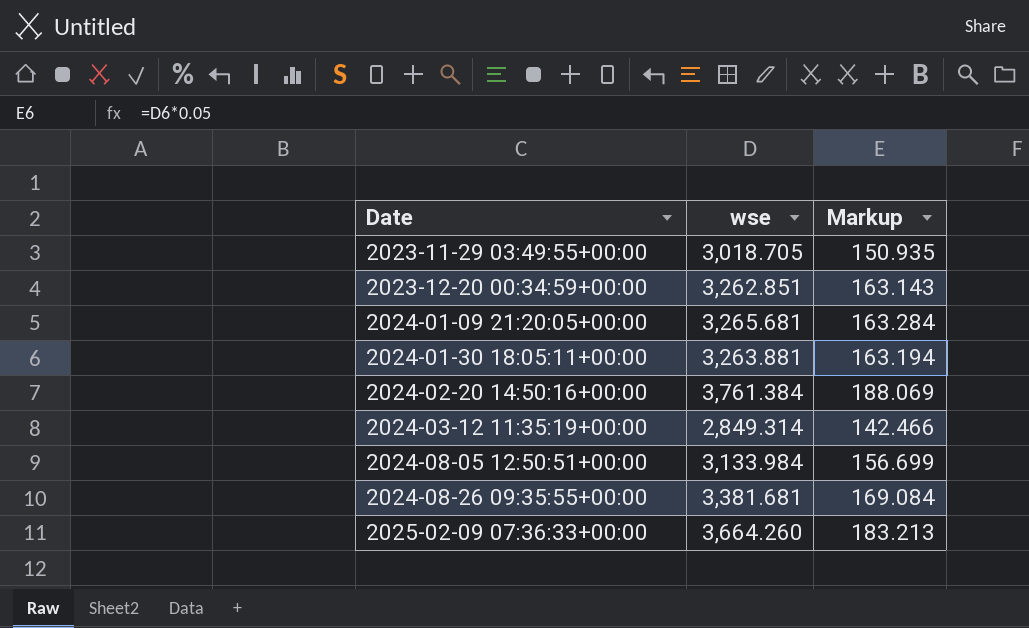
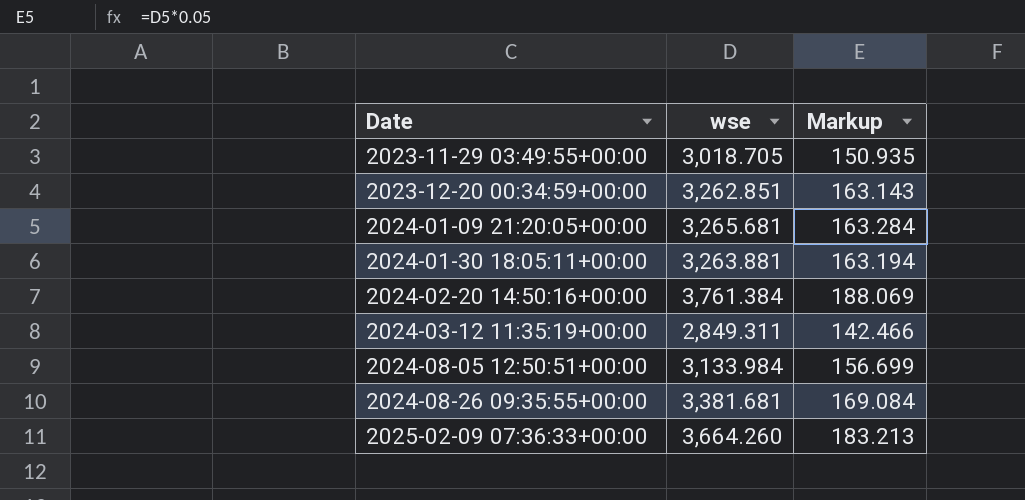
2024-03-12 11:35:19+00:00 | wse: 2,849.314 -> 2,849.311

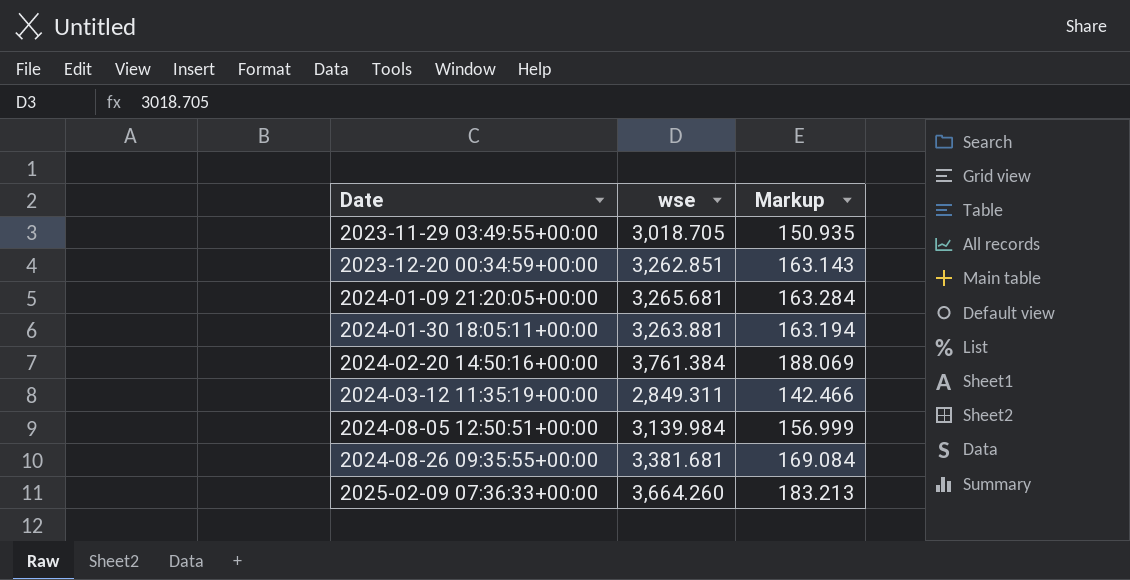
2024-08-05 12:50:51+00:00 | wse: 3,133.984 -> 3,139.984
2024-08-05 12:50:51+00:00 | Markup: 156.699 -> 156.999

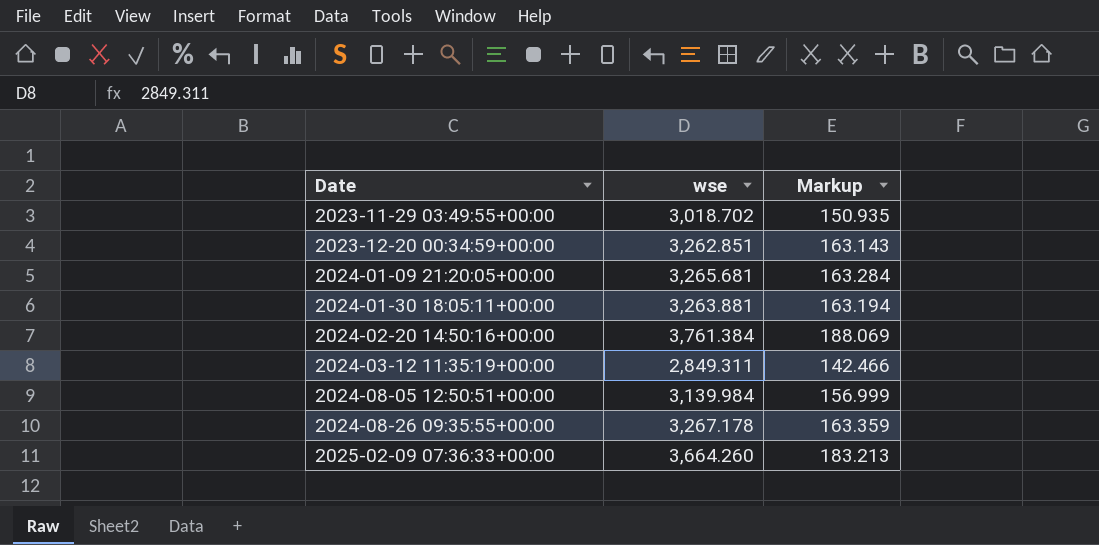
2023-11-29 03:49:55+00:00 | wse: 3,018.705 -> 3,018.702
2024-08-26 09:35:55+00:00 | wse: 3,381.681 -> 3,267.178
2024-08-26 09:35:55+00:00 | Markup: 169.084 -> 163.359

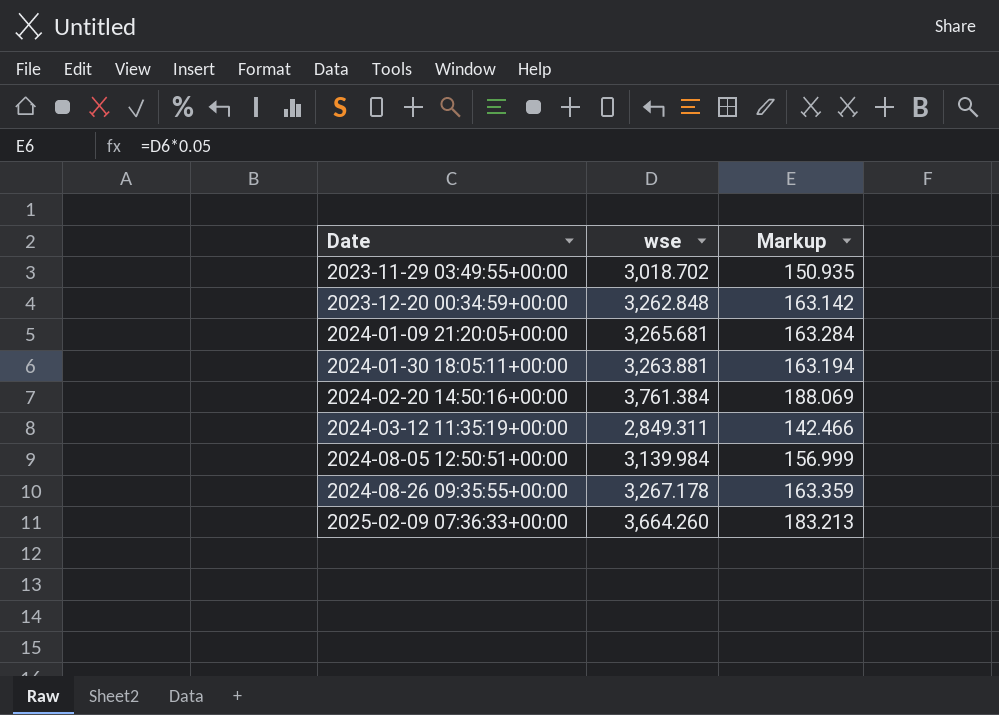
2023-12-20 00:34:59+00:00 | wse: 3,262.851 -> 3,262.848
2023-12-20 00:34:59+00:00 | Markup: 163.143 -> 163.142

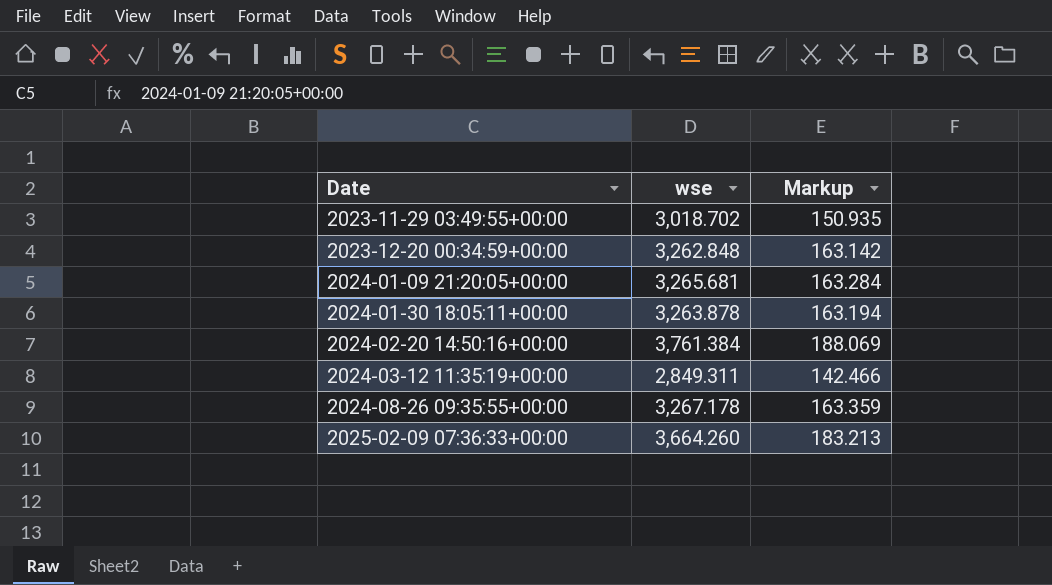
row 2024-08-05 12:50:51+00:00: 3,139.984 | 156.999 -> none
2024-01-30 18:05:11+00:00 | wse: 3,263.881 -> 3,263.878

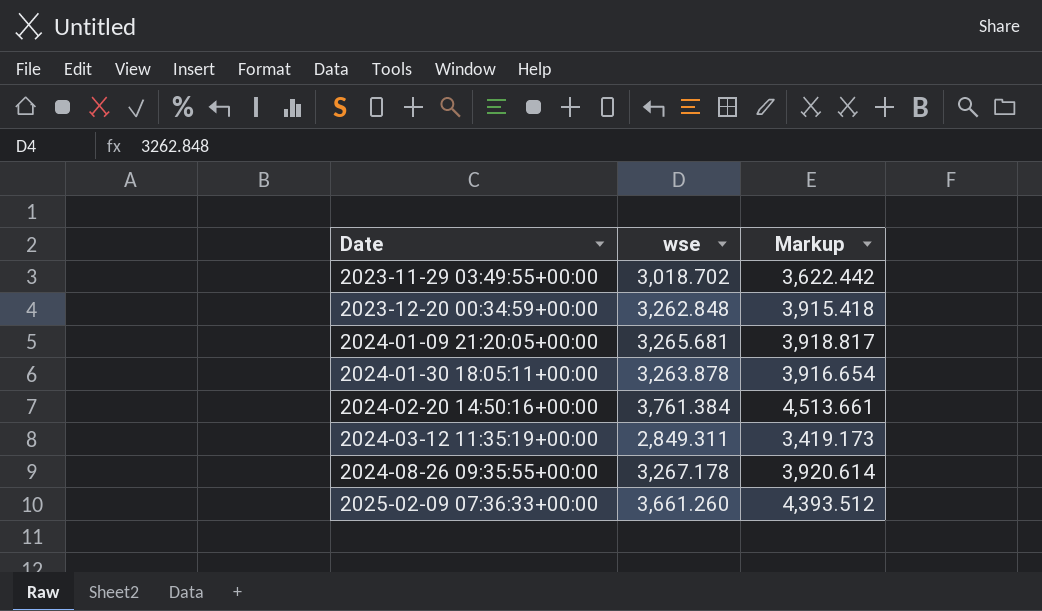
column Markup | formula: [wse] * 0.05 -> [wse] * 1.2
2025-02-09 07:36:33+00:00 | wse: 3,664.260 -> 3,661.260

